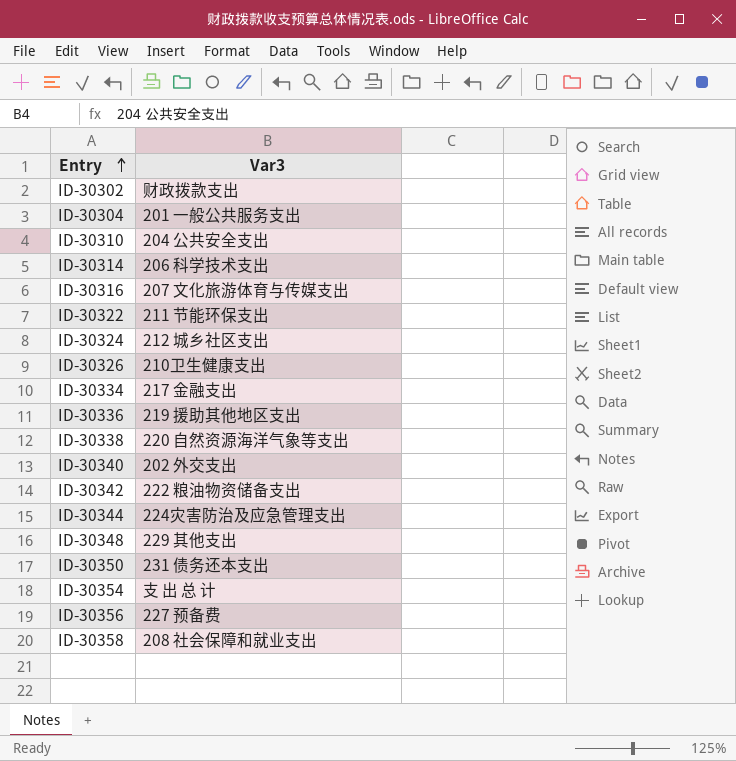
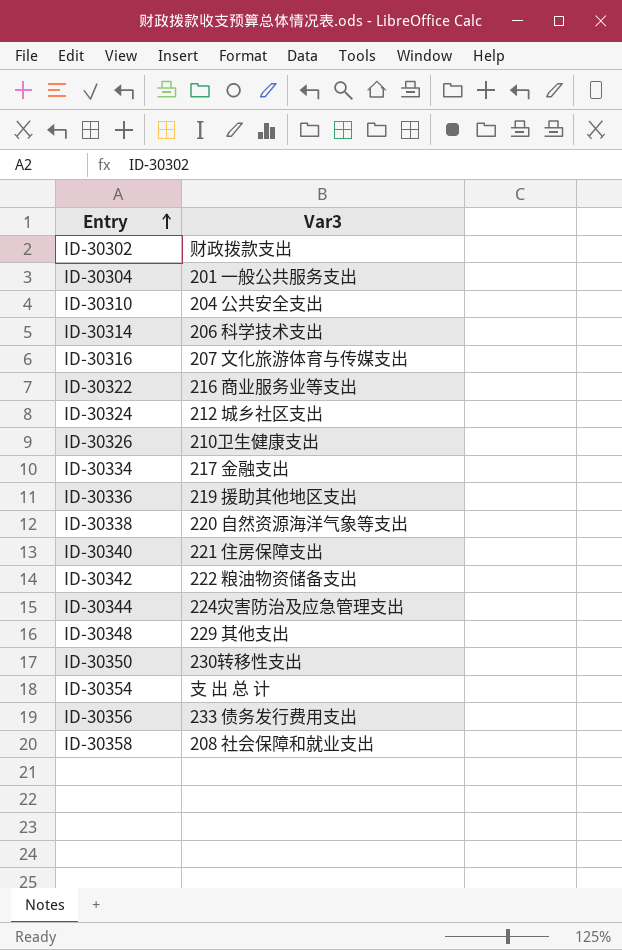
ID-30322 | Var3: 211 节能环保支出 -> 216 商业服务业等支出
ID-30340 | Var3: 202 外交支出 -> 221 住房保障支出
ID-30350 | Var3: 231 债务还本支出 -> 230转移性支出
ID-30356 | Var3: 227 预备费 -> 233 债务发行费用支出

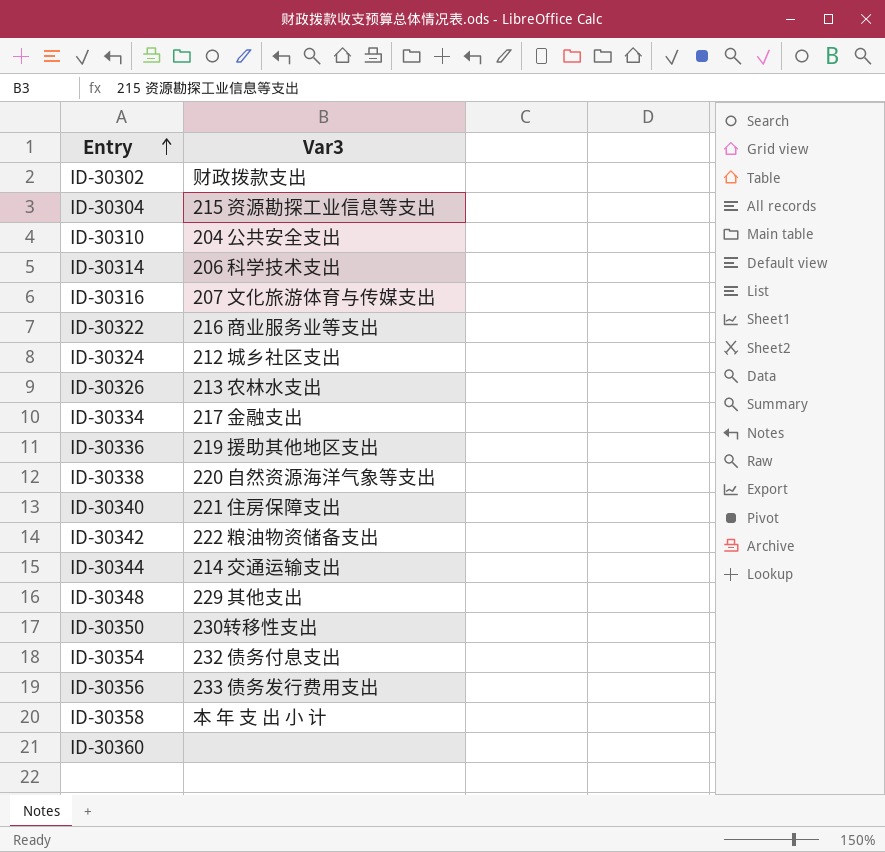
ID-30304 | Var3: 201 一般公共服务支出 -> 215 资源勘探工业信息等支出
ID-30326 | Var3: 210卫生健康支出 -> 213 农林水支出
ID-30344 | Var3: 224灾害防治及应急管理支出 -> 214 交通运输支出
ID-30354 | Var3: 支 出 总 计 -> 232 债务付息支出
ID-30358 | Var3: 208 社会保障和就业支出 -> 本 年 支 出 小 计
row ID-30360: none -> none

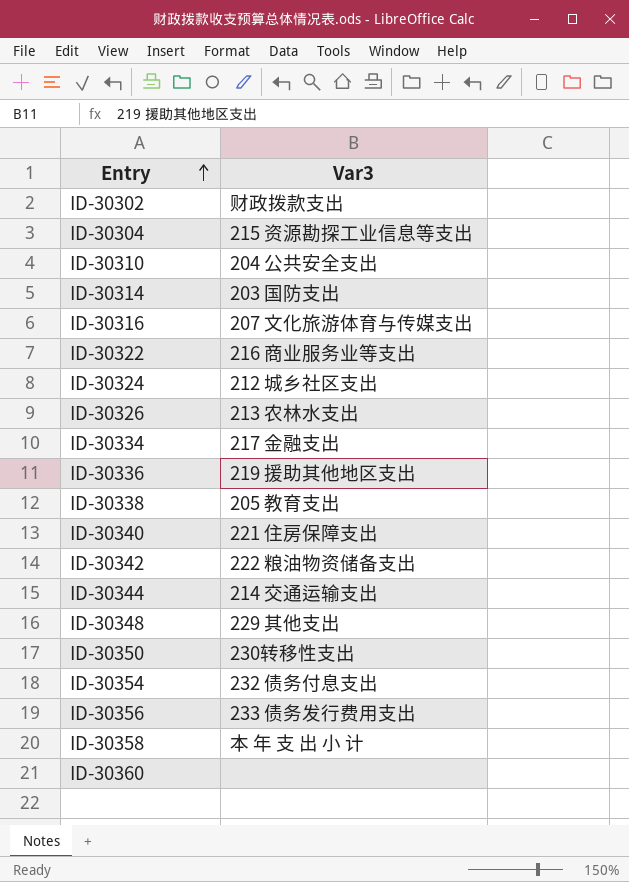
ID-30314 | Var3: 206 科学技术支出 -> 203 国防支出
ID-30338 | Var3: 220 自然资源海洋气象等支出 -> 205 教育支出

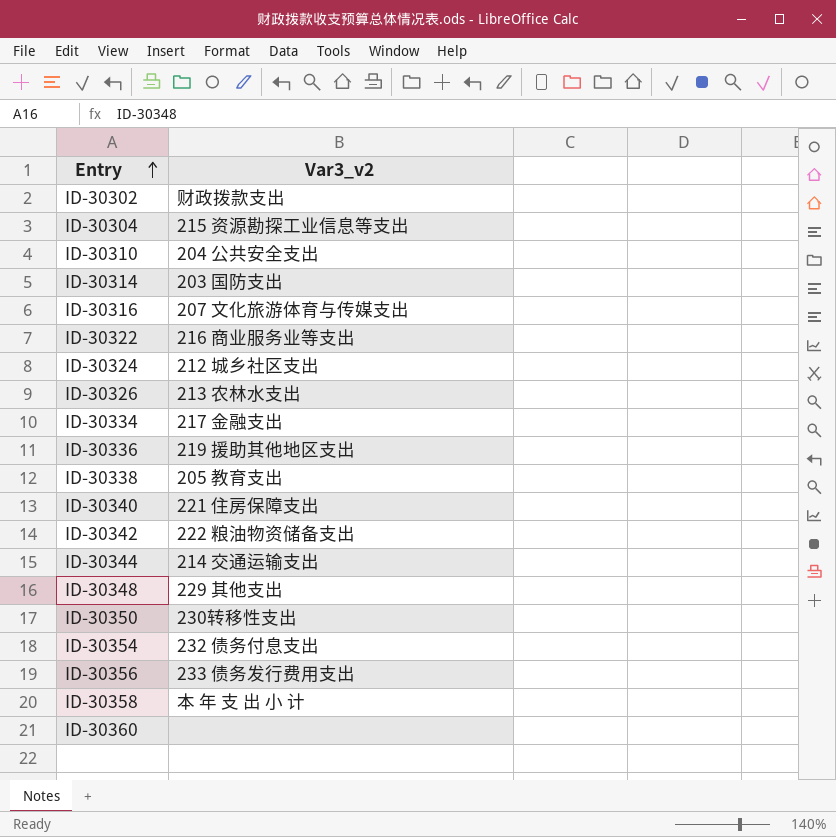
column name: Var3 -> Var3_v2

